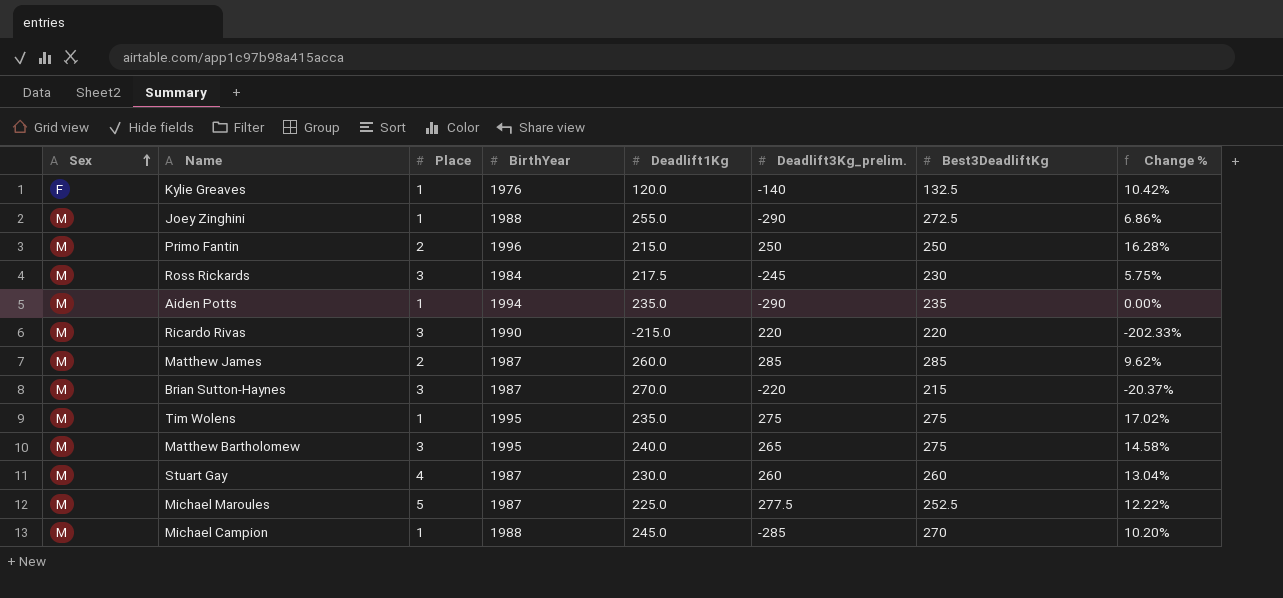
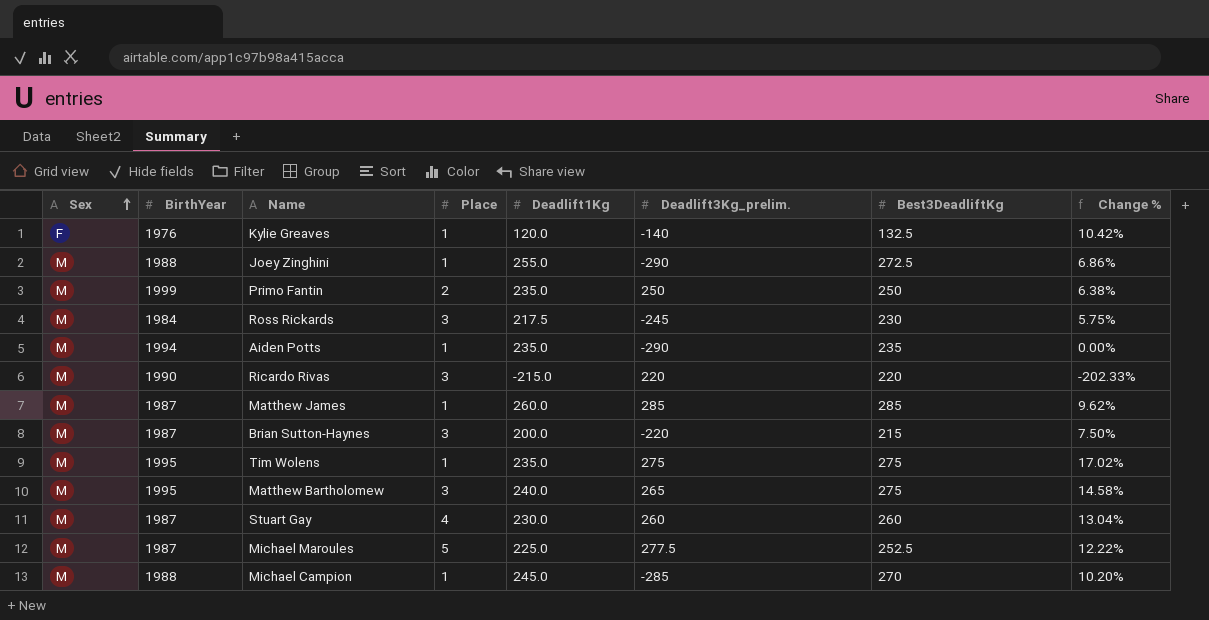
column BirthYear | position: 4 -> 2
Primo Fantin | BirthYear: 1996 -> 1999
Primo Fantin | Deadlift1Kg: 215.0 -> 235.0
Primo Fantin | Change %: 16.28% -> 6.38%
Matthew James | Place: 2 -> 1
Brian Sutton-Haynes | Deadlift1Kg: 270.0 -> 200.0
Brian Sutton-Haynes | Change %: -20.37% -> 7.50%

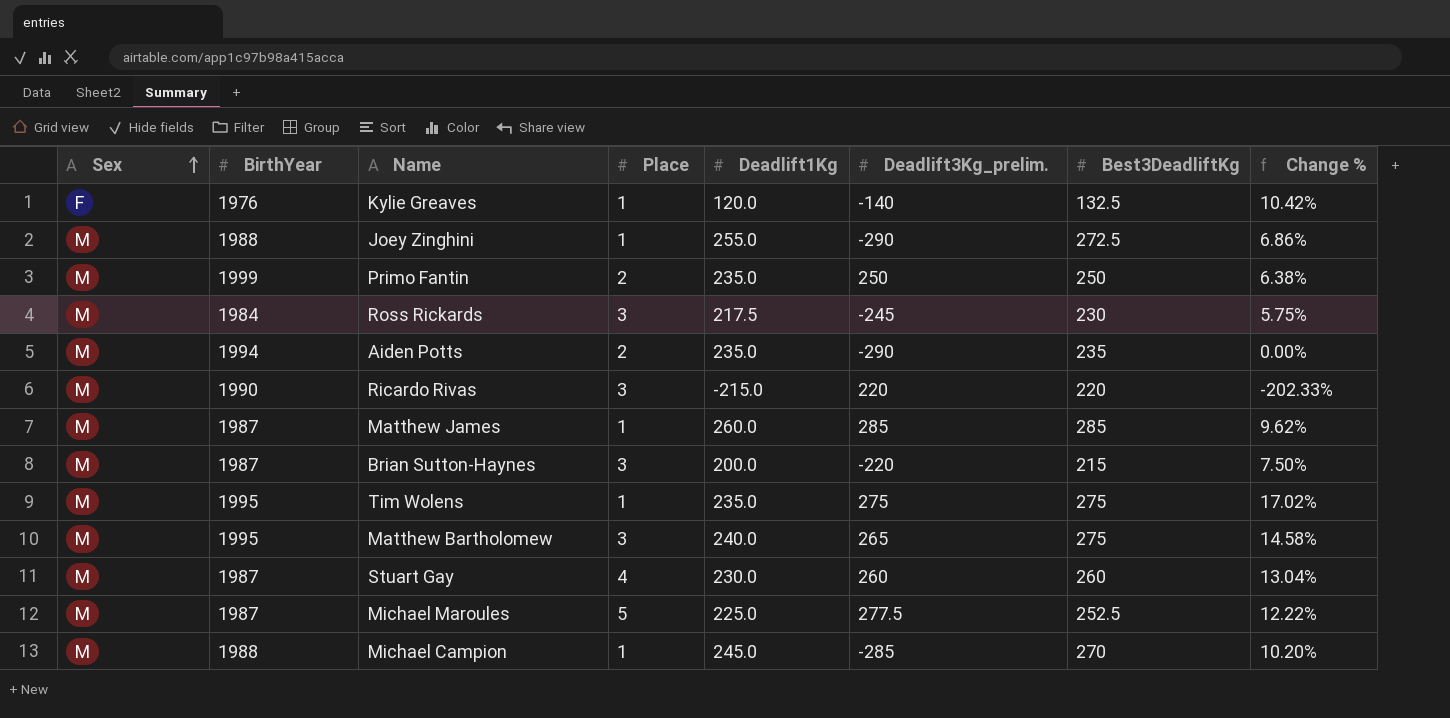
Aiden Potts | Place: 1 -> 2

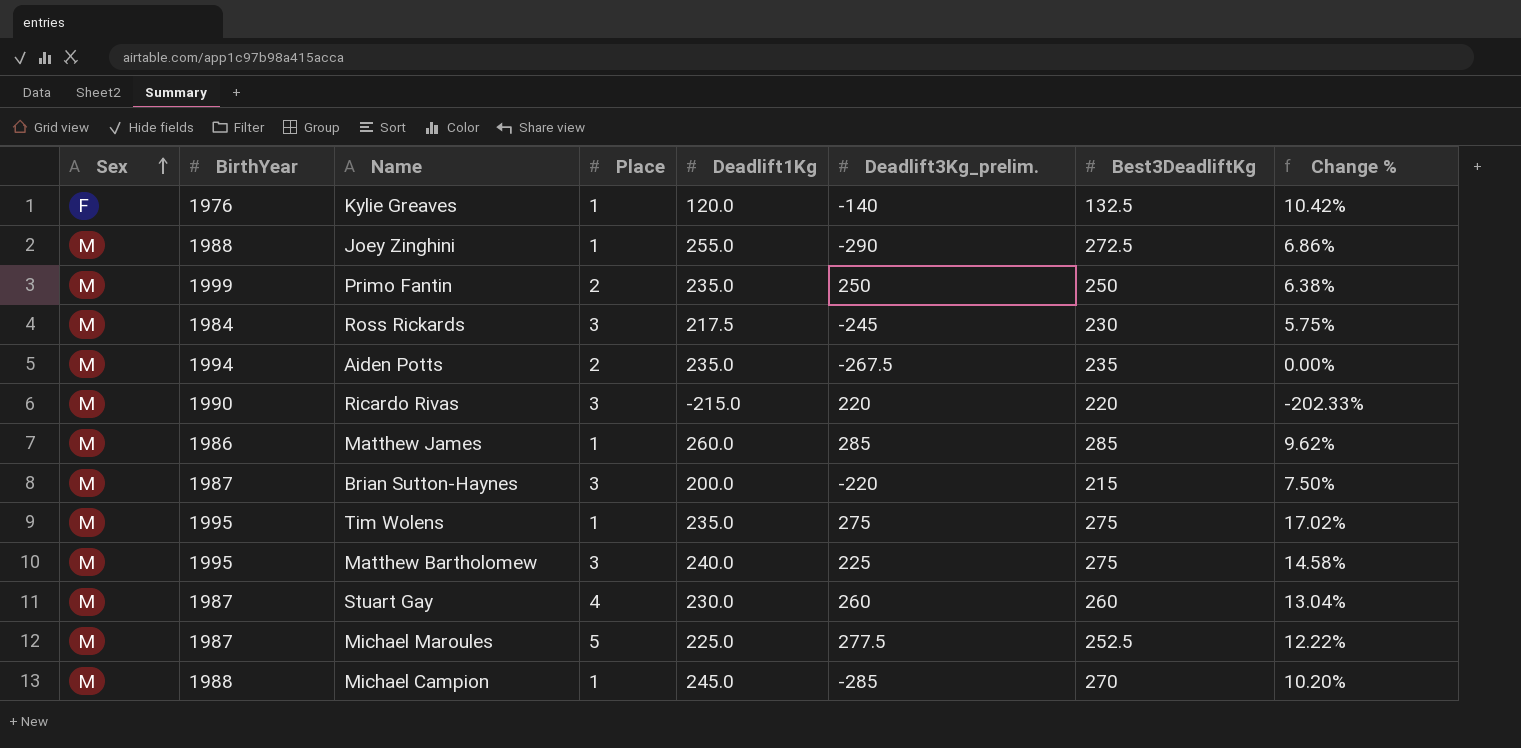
Aiden Potts | Deadlift3Kg_prelim.: -290 -> -267.5
Matthew James | BirthYear: 1987 -> 1986
Matthew Bartholomew | Deadlift3Kg_prelim.: 265 -> 225

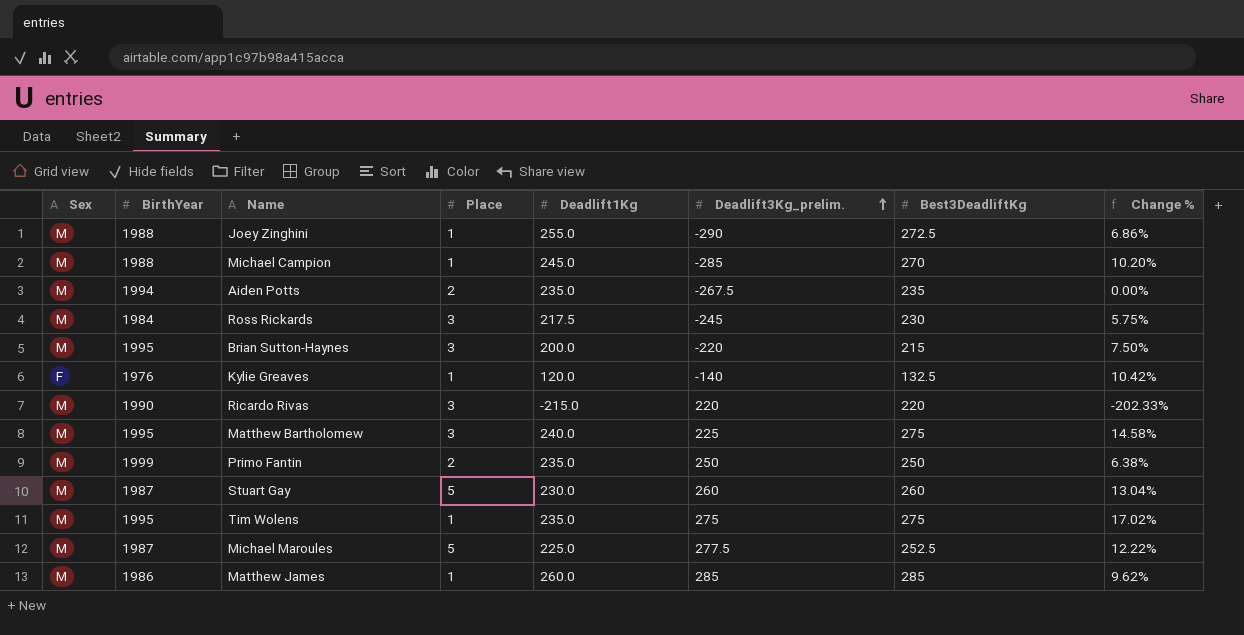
row order: Sex ascending -> Deadlift3Kg_prelim. ascending
Brian Sutton-Haynes | BirthYear: 1987 -> 1995
Stuart Gay | Place: 4 -> 5

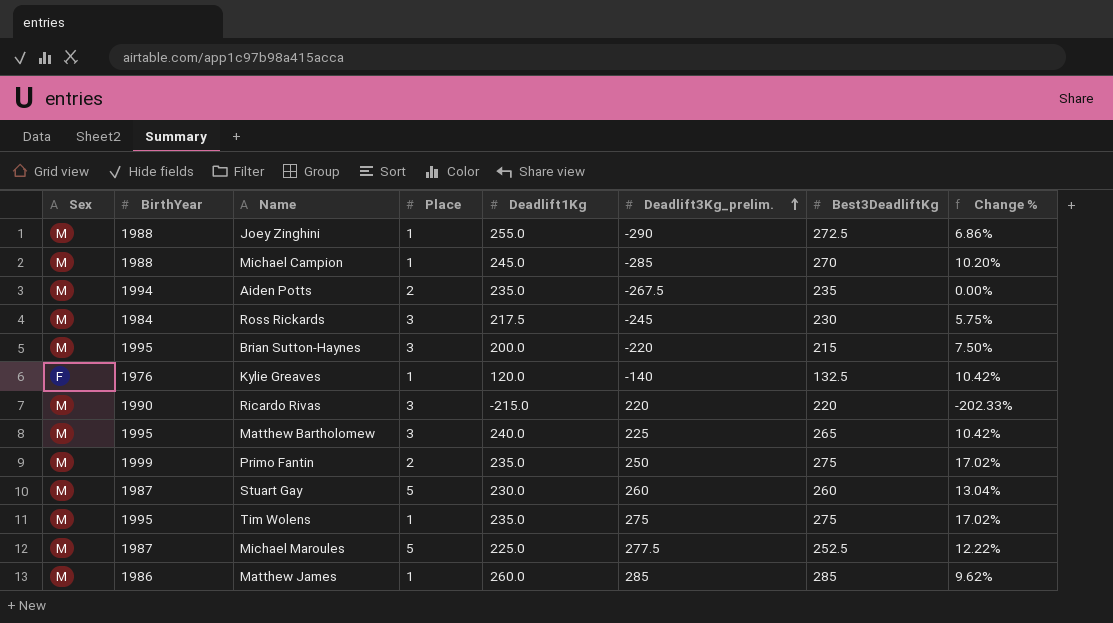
Matthew Bartholomew | Best3DeadliftKg: 275 -> 265
Matthew Bartholomew | Change %: 14.58% -> 10.42%
Primo Fantin | Best3DeadliftKg: 250 -> 275
Primo Fantin | Change %: 6.38% -> 17.02%

